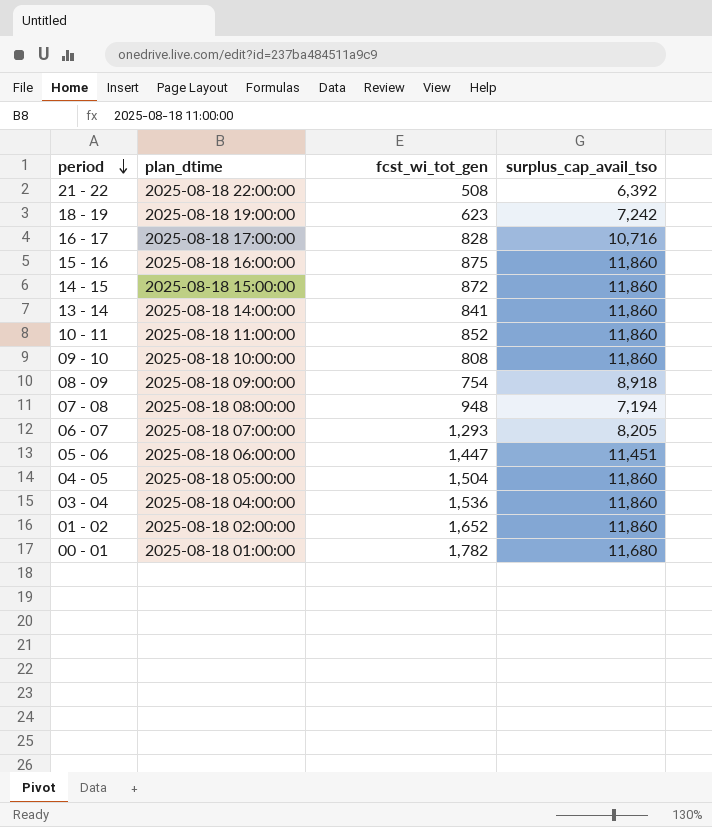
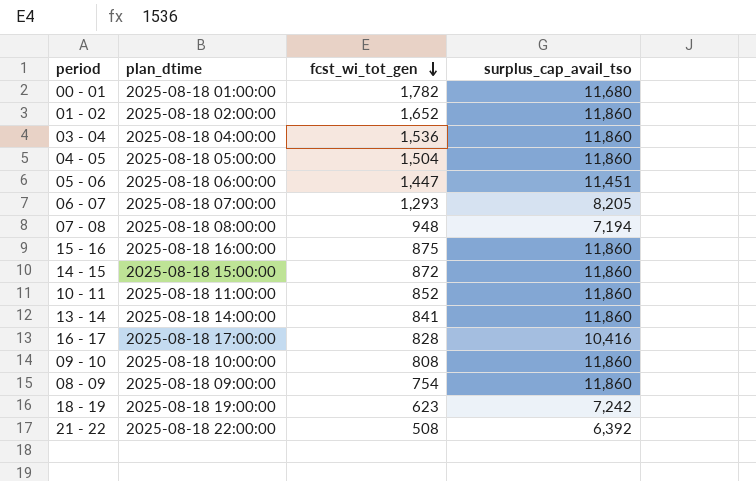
row order: period descending -> fcst_wi_tot_gen descending
16 - 17 | surplus_cap_avail_tso: 10,716 -> 10,416
08 - 09 | surplus_cap_avail_tso: 8,918 -> 11,860

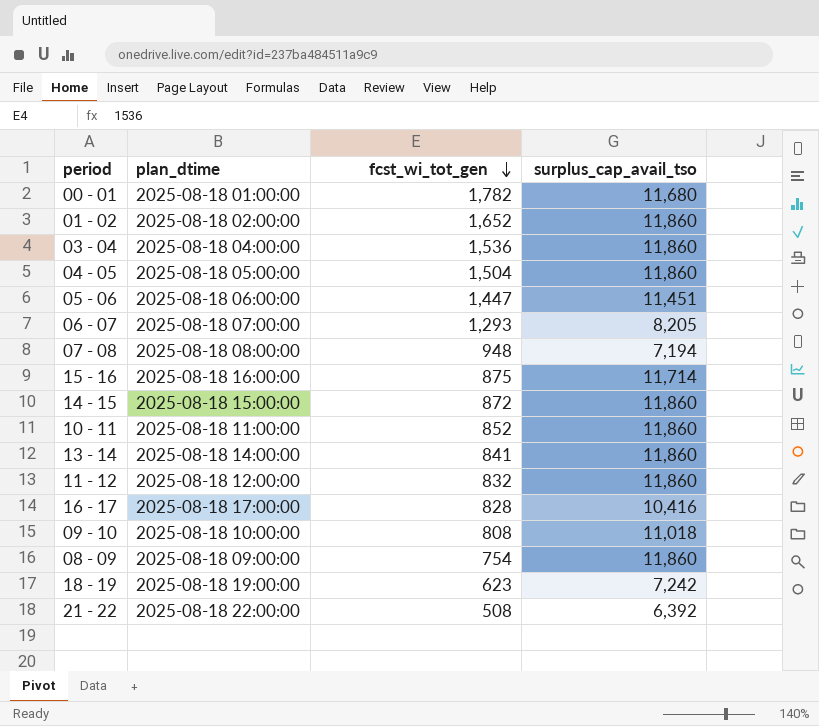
15 - 16 | surplus_cap_avail_tso: 11,860 -> 11,714
row 11 - 12: none -> 2025-08-18 12:00:00 | 832 | 11,860
09 - 10 | surplus_cap_avail_tso: 11,860 -> 11,018

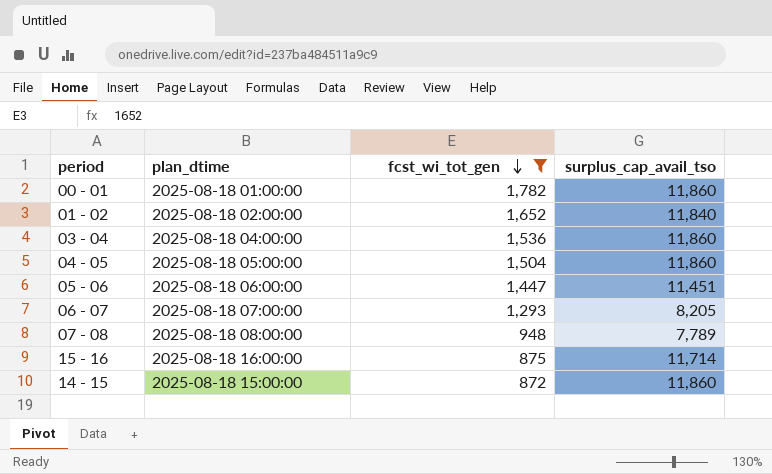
filter: none -> fcst_wi_tot_gen >= 872
00 - 01 | surplus_cap_avail_tso: 11,680 -> 11,860
01 - 02 | surplus_cap_avail_tso: 11,860 -> 11,840
07 - 08 | surplus_cap_avail_tso: 7,194 -> 7,789

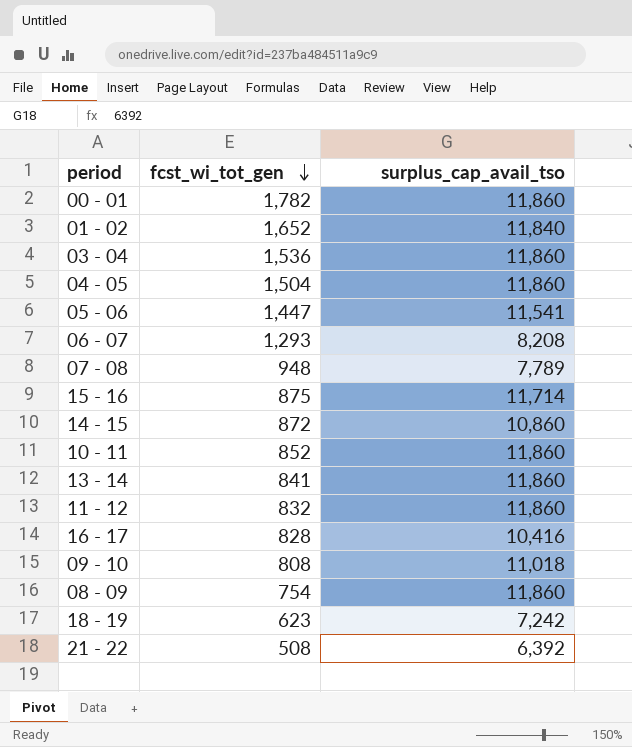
filter: fcst_wi_tot_gen >= 872 -> none
column plan_dtime | position: 2 -> none
05 - 06 | surplus_cap_avail_tso: 11,451 -> 11,541
06 - 07 | surplus_cap_avail_tso: 8,205 -> 8,208
14 - 15 | surplus_cap_avail_tso: 11,860 -> 10,860

